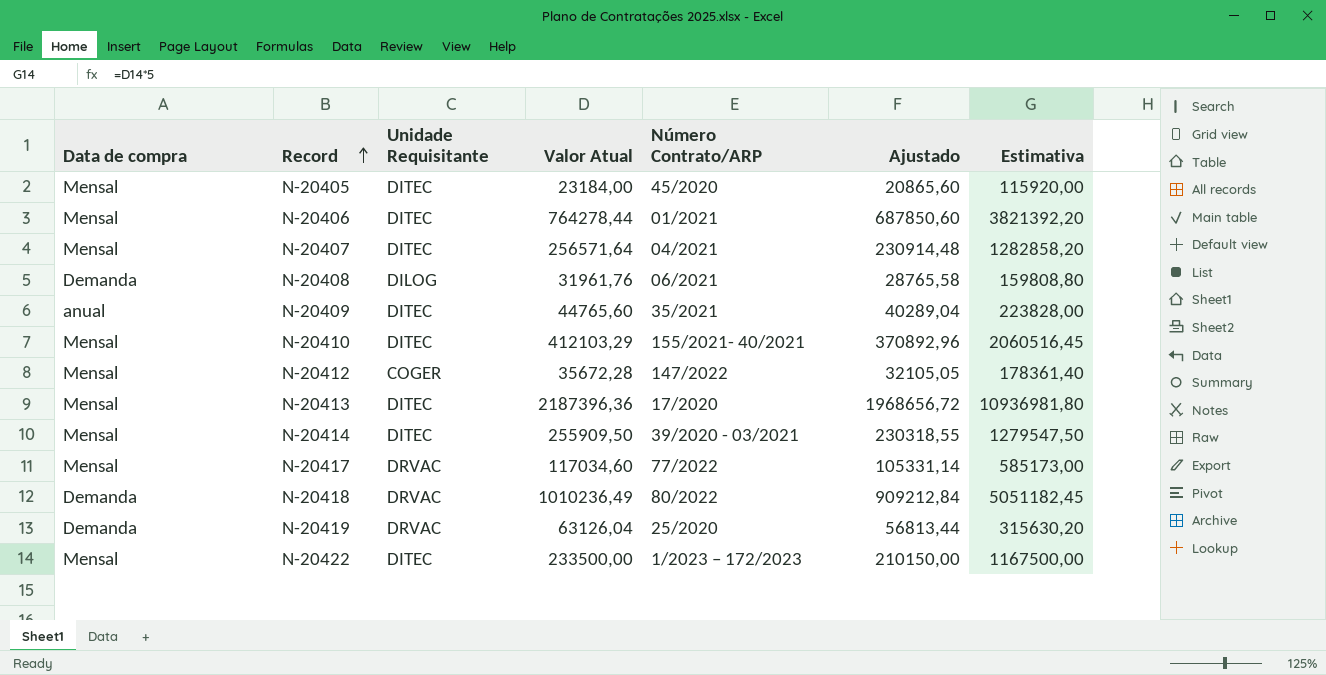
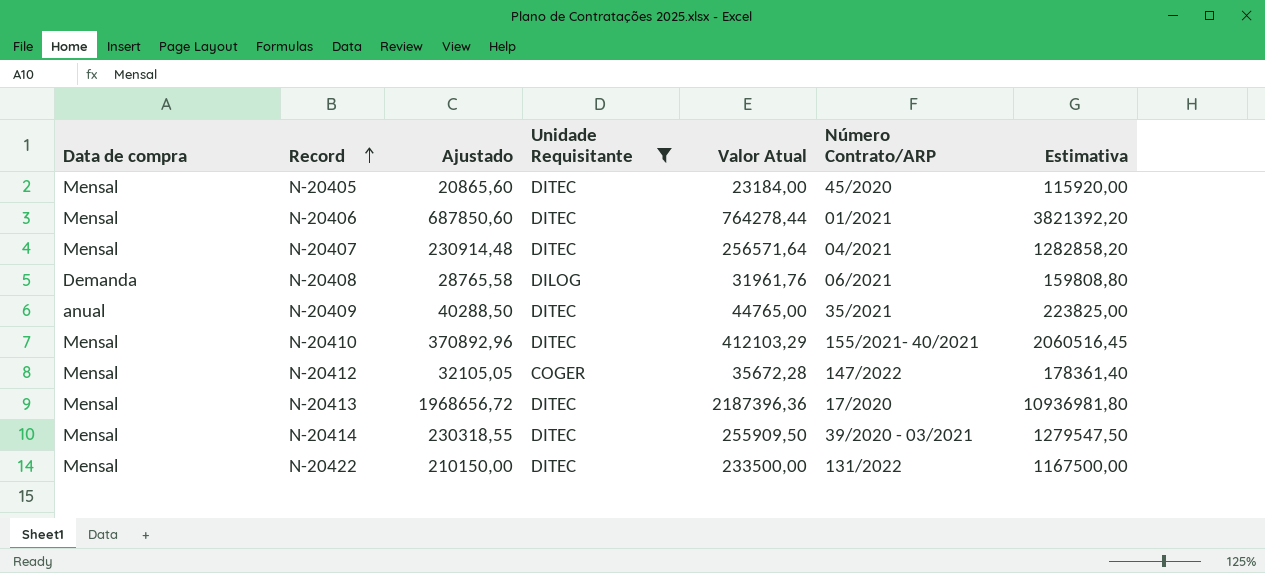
filter: none -> Unidade Requisitante != DRVAC
column Ajustado | position: 6 -> 3
N-20409 | Ajustado: 40289,04 -> 40288,50
N-20409 | Valor Atual: 44765,60 -> 44765,00
N-20409 | Estimativa: 223828,00 -> 223825,00
N-20422 | Número Contrato/ARP: 1/2023 – 172/2023 -> 131/2022

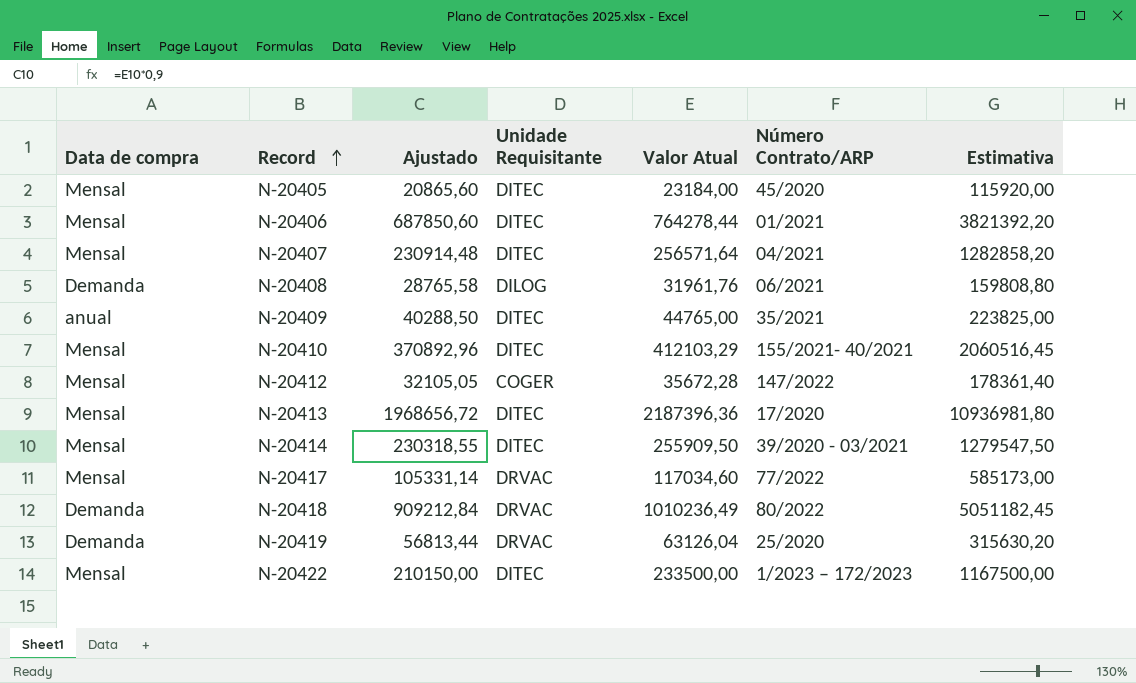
filter: Unidade Requisitante != DRVAC -> none
N-20422 | Número Contrato/ARP: 131/2022 -> 1/2023 – 172/2023

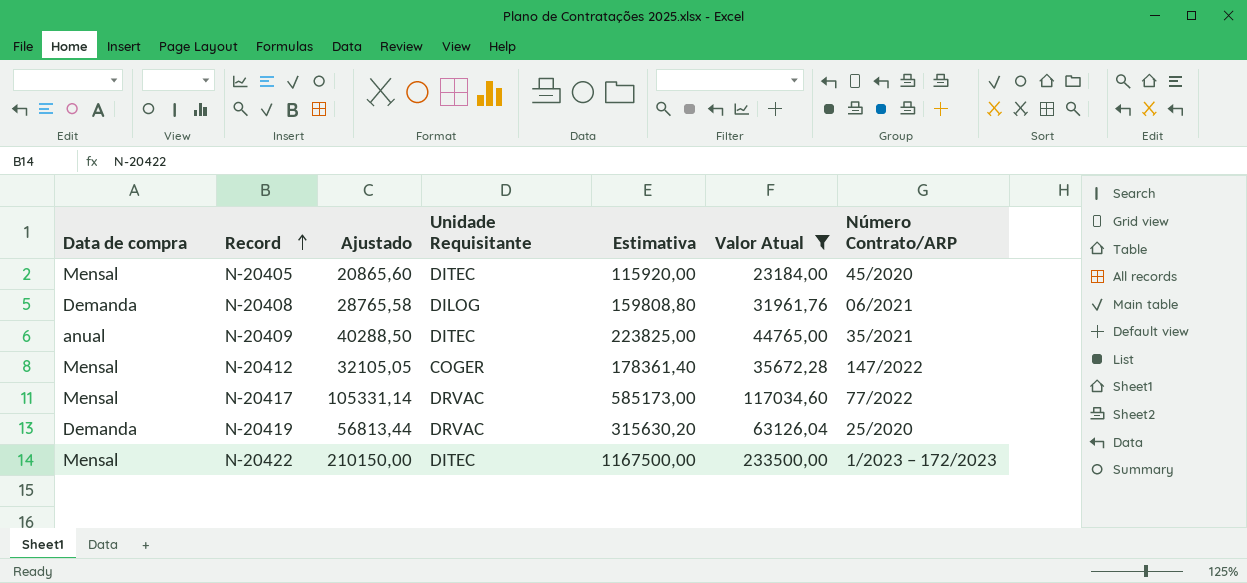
filter: none -> Valor Atual <= 233500,00
column Estimativa | position: 7 -> 5

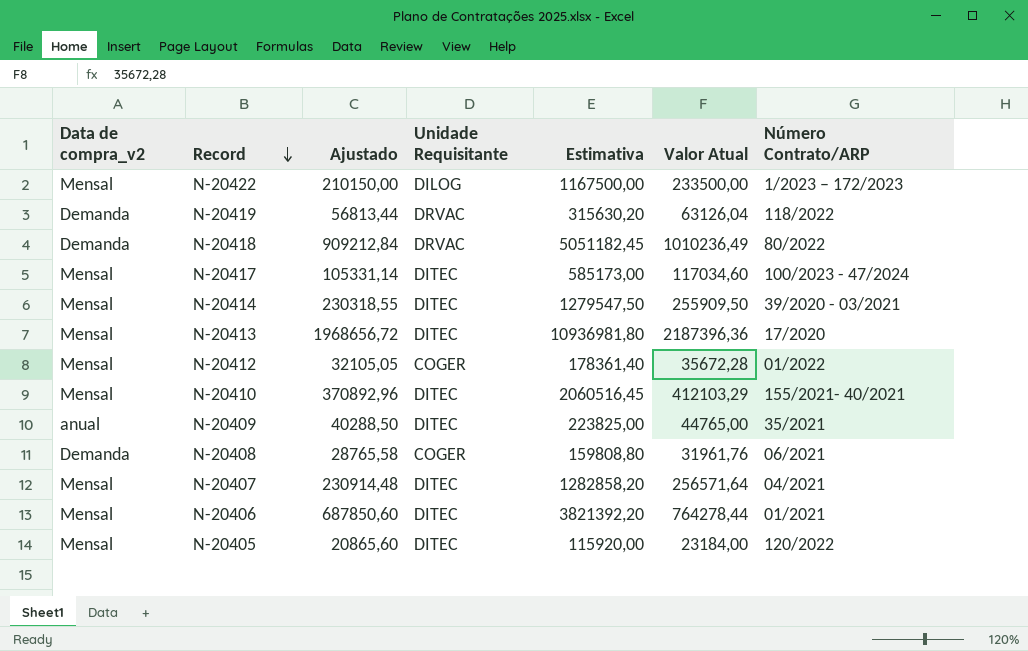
filter: Valor Atual <= 233500,00 -> none
row order: Record ascending -> Record descending
column name: Data de compra -> Data de compra_v2
N-20422 | Unidade Requisitante: DITEC -> DILOG
N-20419 | Número Contrato/ARP: 25/2020 -> 118/2022
N-20417 | Unidade Requisitante: DRVAC -> DITEC
N-20417 | Número Contrato/ARP: 77/2022 -> 100/2023 - 47/2024
N-20412 | Número Contrato/ARP: 147/2022 -> 01/2022
N-20408 | Unidade Requisitante: DILOG -> COGER
N-20405 | Número Contrato/ARP: 45/2020 -> 120/2022

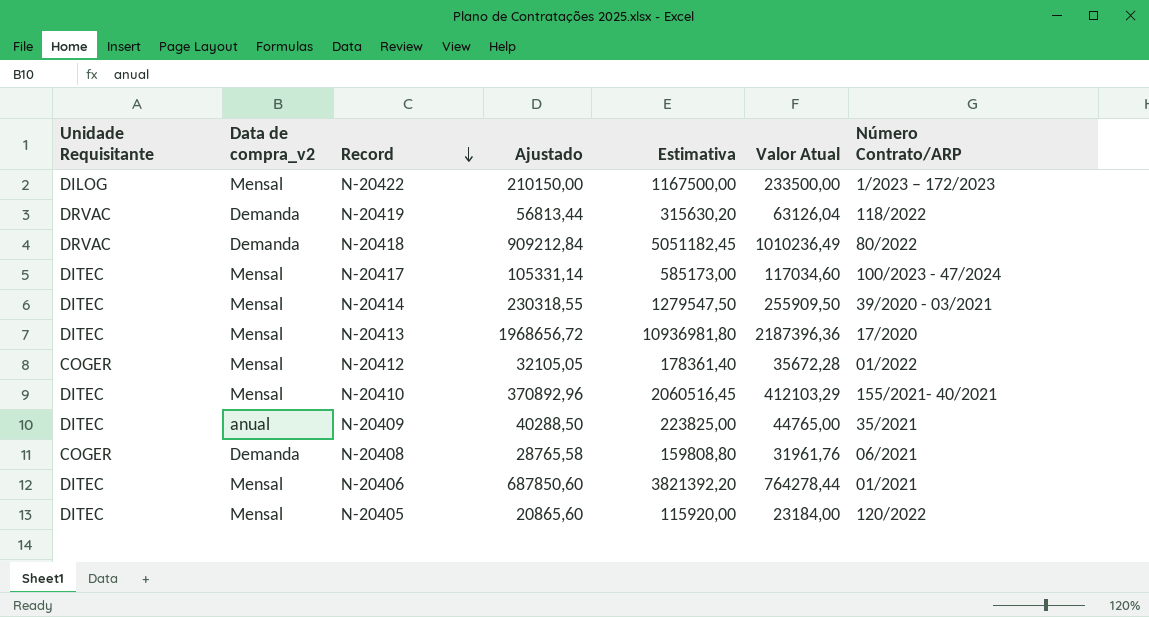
column Unidade Requisitante | position: 4 -> 1
row N-20407: Mensal | 230914,48 | DITEC | 1282858,20 | 256571,64 | 04/2021 -> none

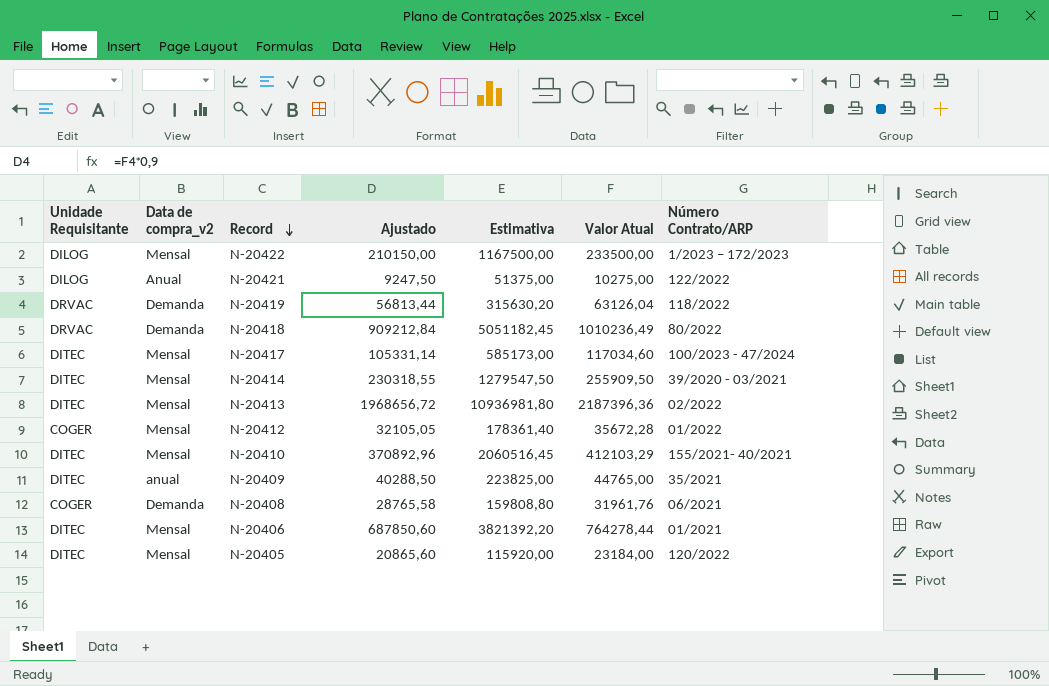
row N-20421: none -> DILOG | Anual | 9247,50 | 51375,00 | 10275,00 | 122/2022
N-20413 | Número Contrato/ARP: 17/2020 -> 02/2022

